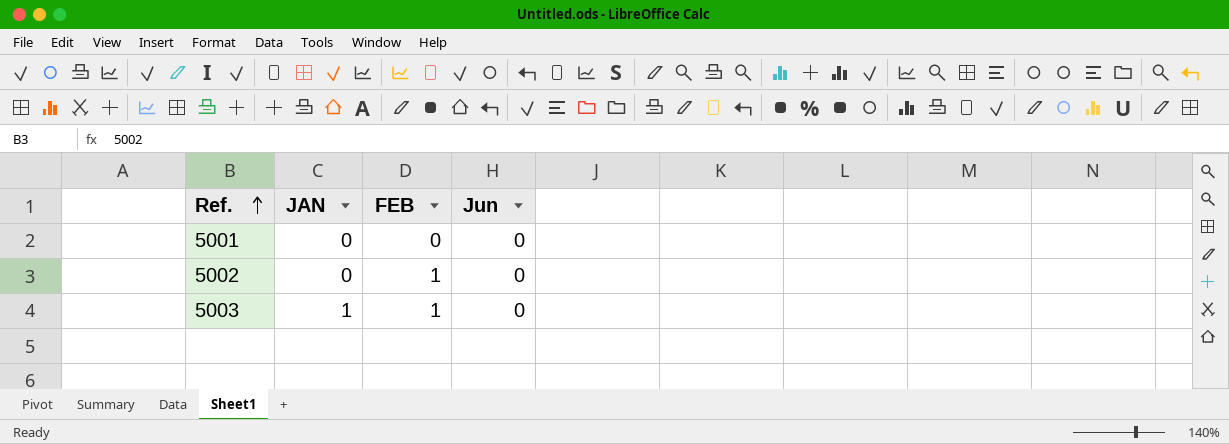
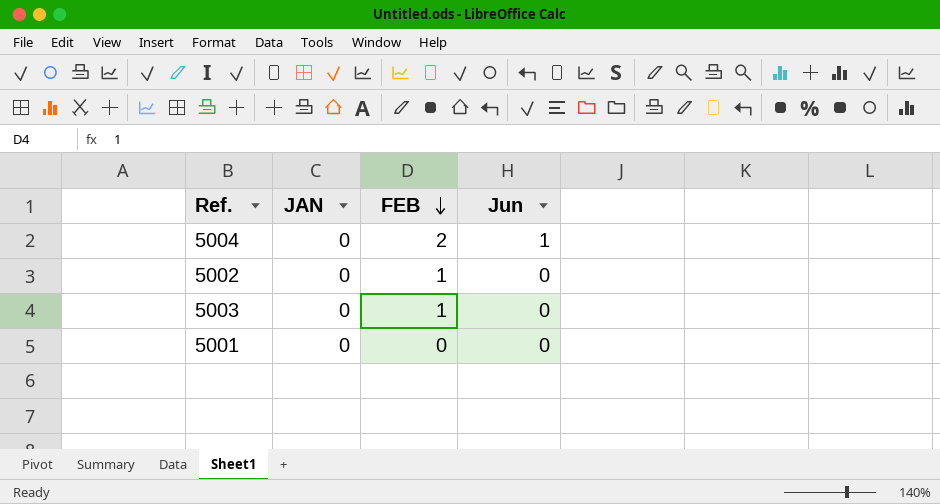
row order: Ref. ascending -> FEB descending
row 5004: none -> 0 | 2 | 1
5003 | JAN: 1 -> 0

